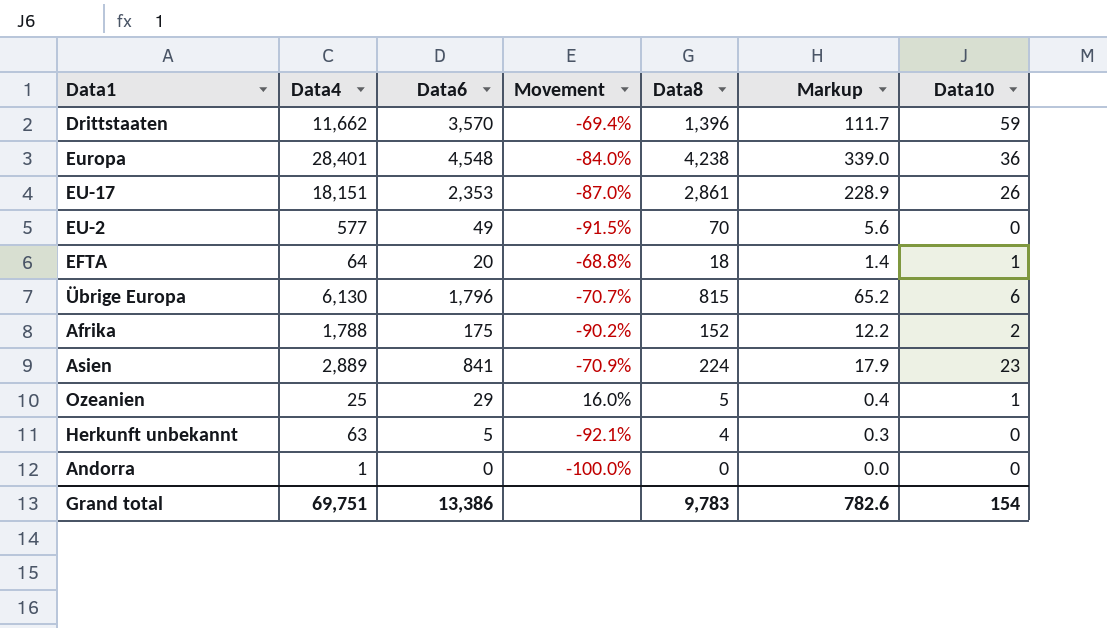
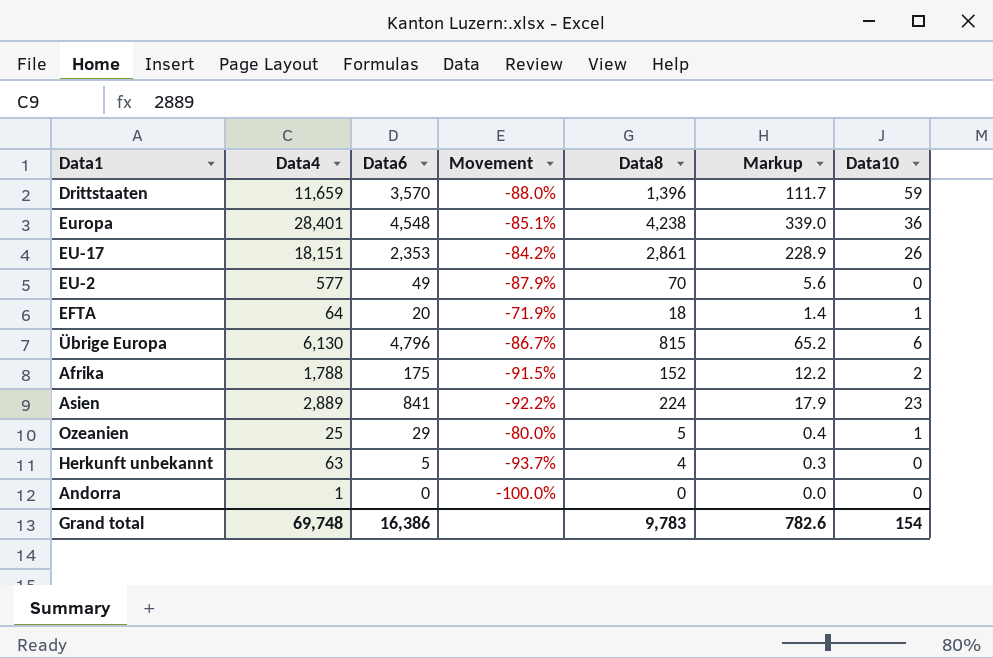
column Movement | formula: ([Data6] - [Data4]) / [Data4] -> ([Data8] - [Data4]) / [Data4]
Drittstaaten | Data4: 11,662 -> 11,659
Übrige Europa | Data6: 1,796 -> 4,796
Grand total | Data4: 69,751 -> 69,748
Grand total | Data6: 13,386 -> 16,386

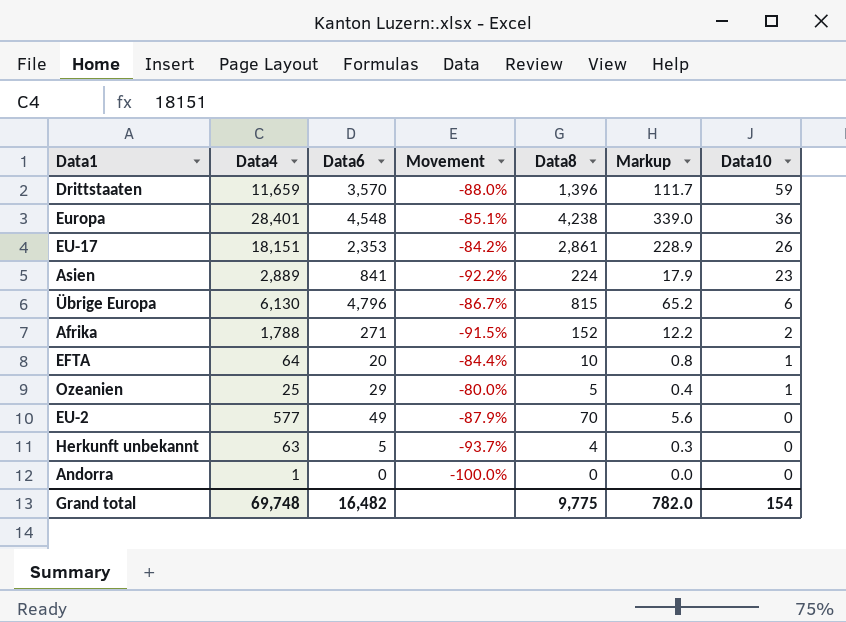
row order: none -> Data10 descending
Afrika | Data6: 175 -> 271
EFTA | Movement: -71.9% -> -84.4%
EFTA | Data8: 18 -> 10
EFTA | Markup: 1.4 -> 0.8
Grand total | Data6: 16,386 -> 16,482
Grand total | Data8: 9,783 -> 9,775
Grand total | Markup: 782.6 -> 782.0

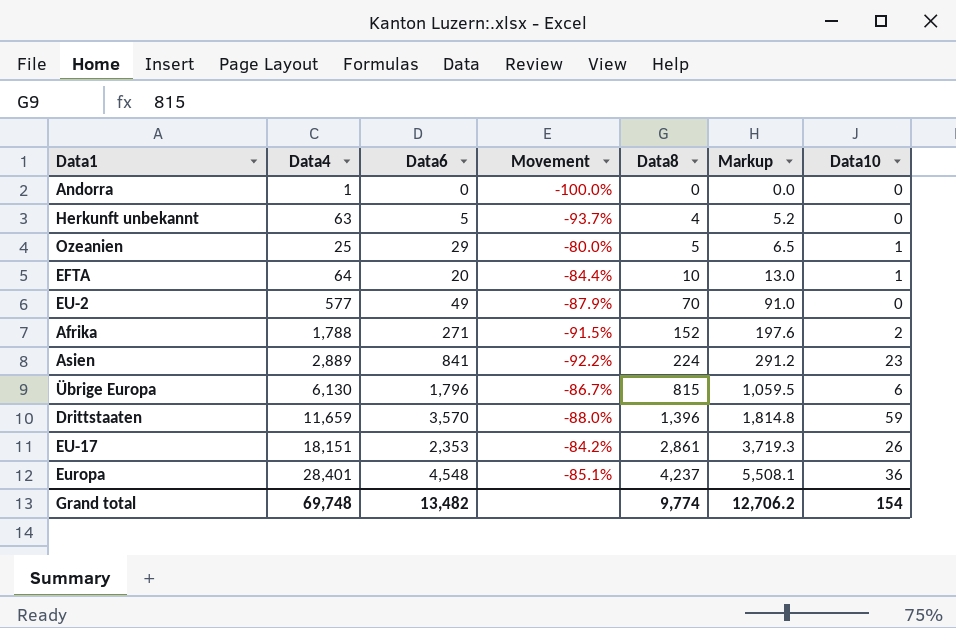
row order: Data10 descending -> Data8 ascending
column Markup | formula: [Data8] * 0.08 -> [Data8] * 1.3
Übrige Europa | Data6: 4,796 -> 1,796
Europa | Data8: 4,238 -> 4,237
Grand total | Data6: 16,482 -> 13,482
Grand total | Data8: 9,775 -> 9,774
Grand total | Markup: 782.0 -> 12,706.2

